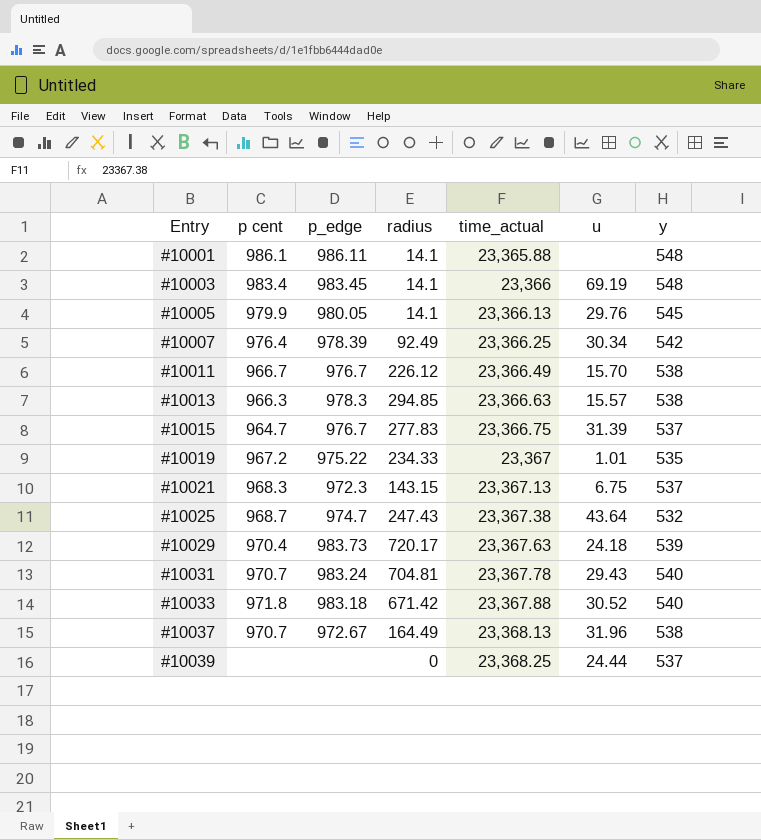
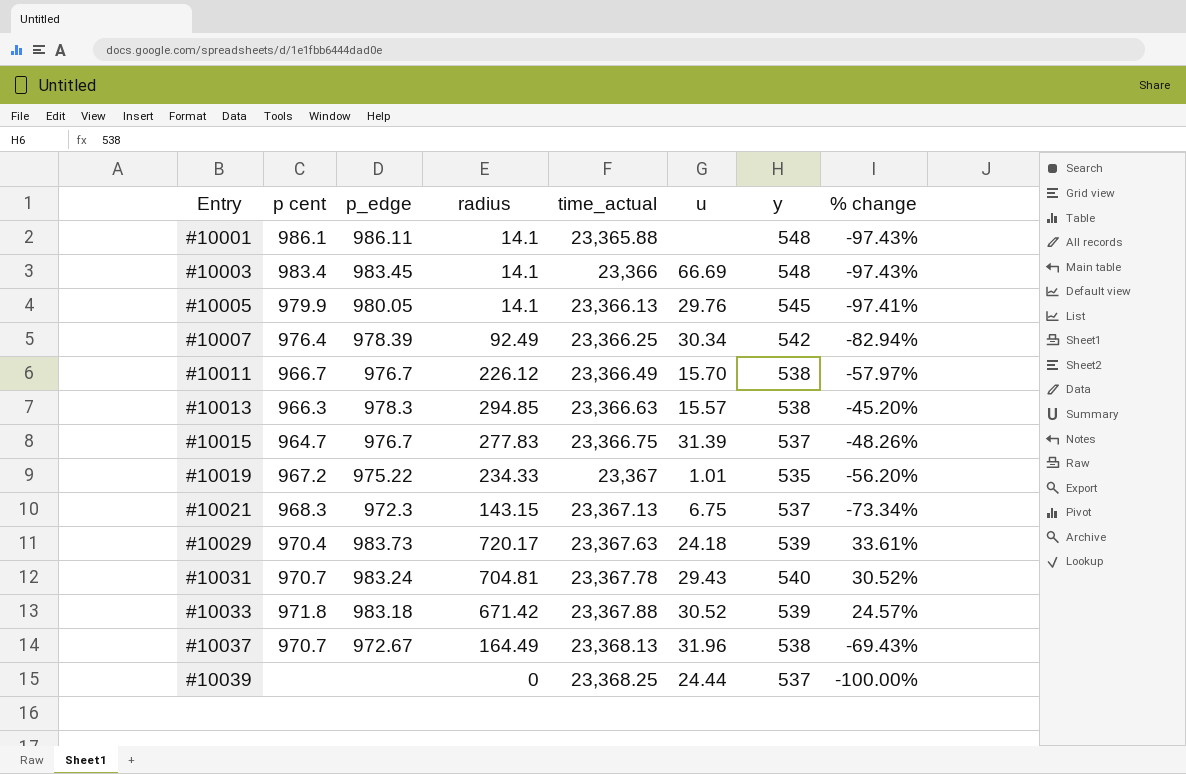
column % change | formula: none -> ([radius] - [y]) / [y]
row #10025: 968.7 | 974.7 | 247.43 | 23,367.38 | 43.64 | 532 -> none
#10003 | u: 69.19 -> 66.69
#10033 | y: 540 -> 539

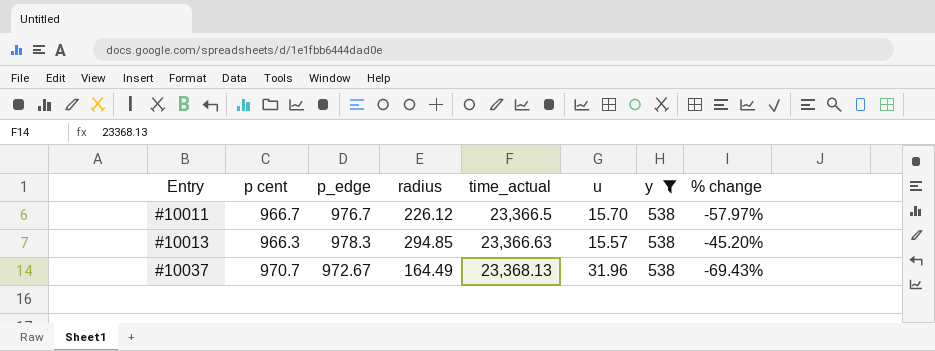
filter: none -> y = 538
#10011 | time_actual: 23,366.49 -> 23,366.5

